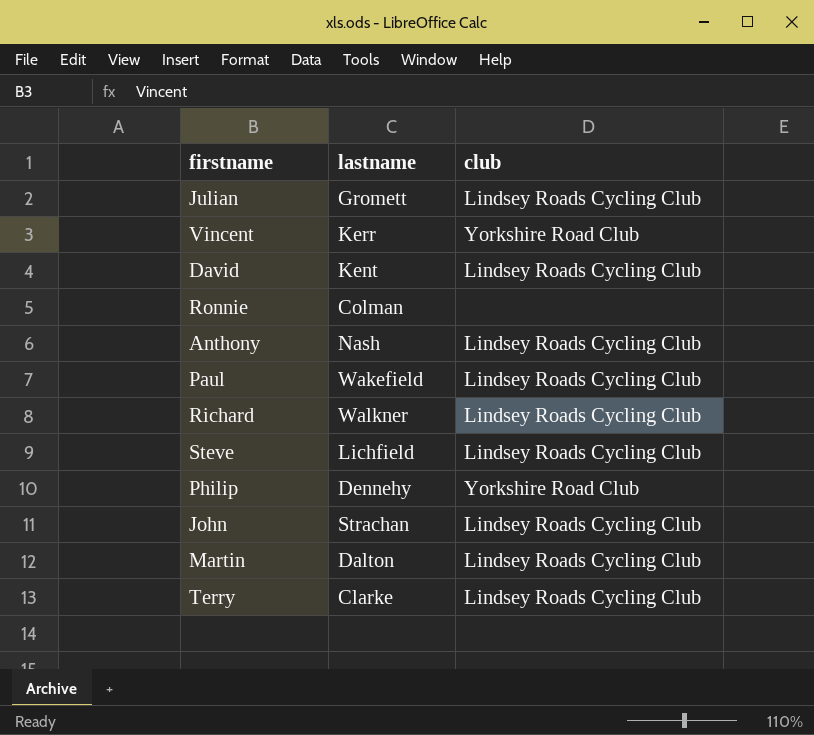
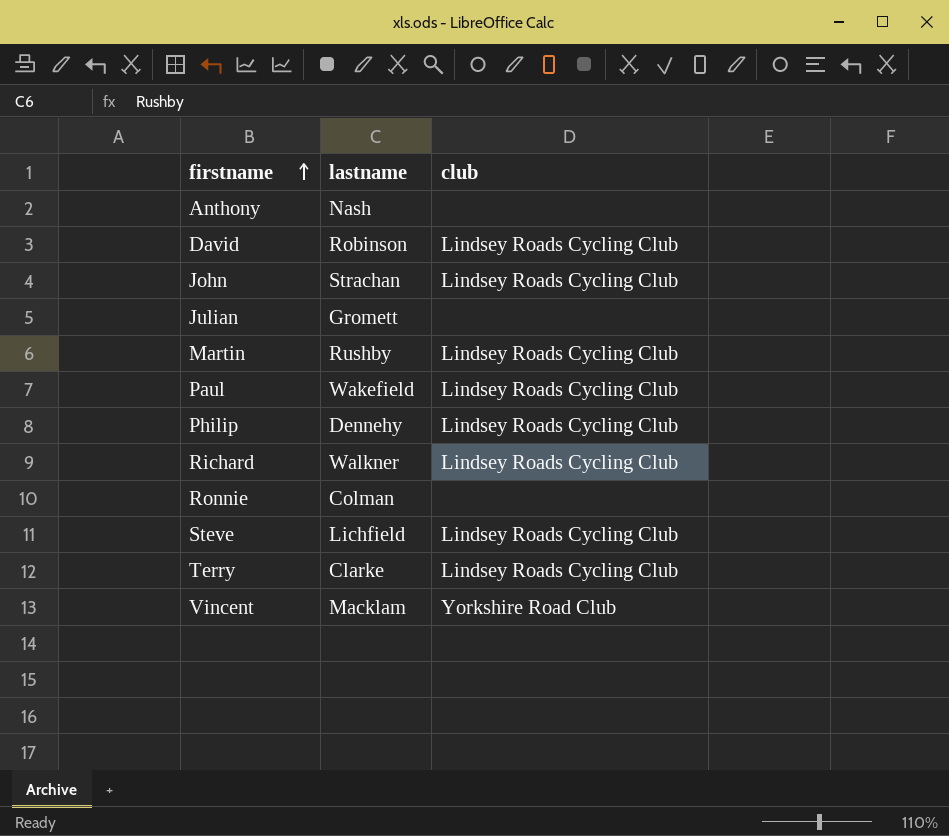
row order: none -> firstname ascending
Anthony | club: Lindsey Roads Cycling Club -> none
David | lastname: Kent -> Robinson
Julian | club: Lindsey Roads Cycling Club -> none
Martin | lastname: Dalton -> Rushby
Philip | club: Yorkshire Road Club -> Lindsey Roads Cycling Club
Vincent | lastname: Kerr -> Macklam

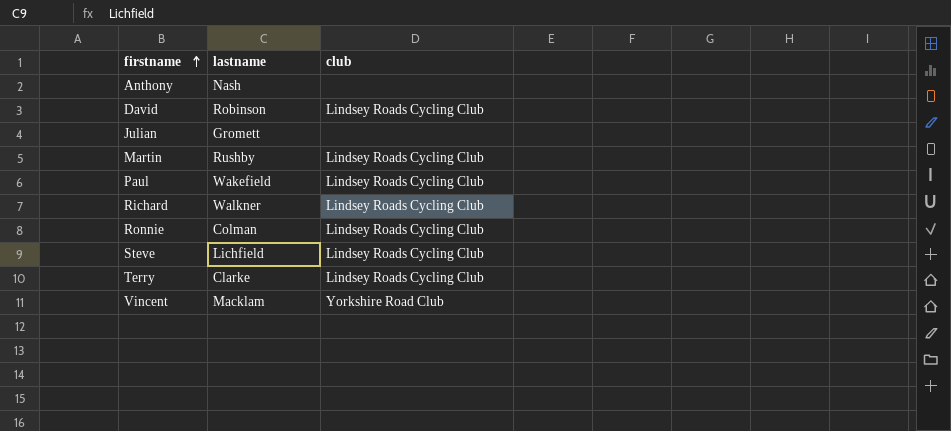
row John: Strachan | Lindsey Roads Cycling Club -> none
row Philip: Dennehy | Lindsey Roads Cycling Club -> none
Ronnie | club: none -> Lindsey Roads Cycling Club

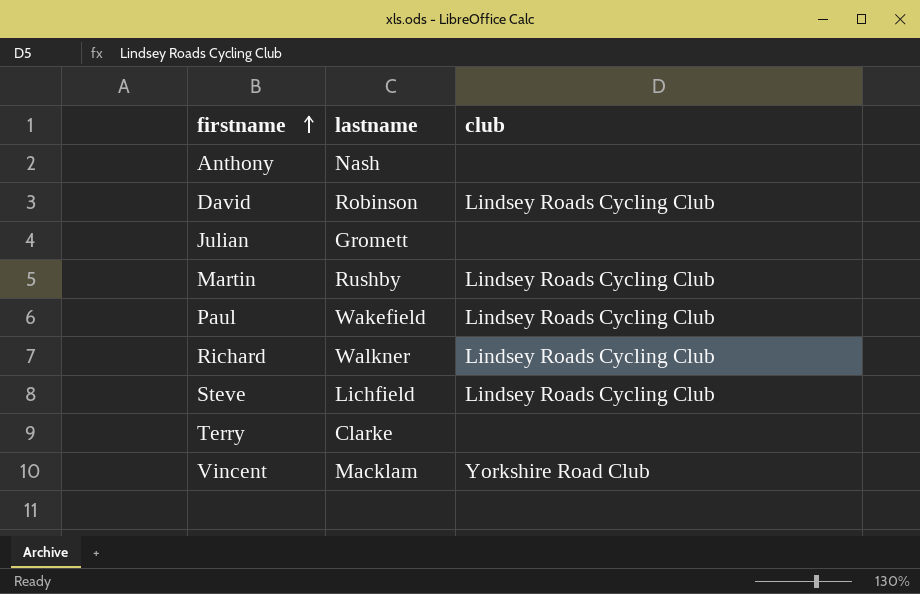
row Ronnie: Colman | Lindsey Roads Cycling Club -> none
Terry | club: Lindsey Roads Cycling Club -> none

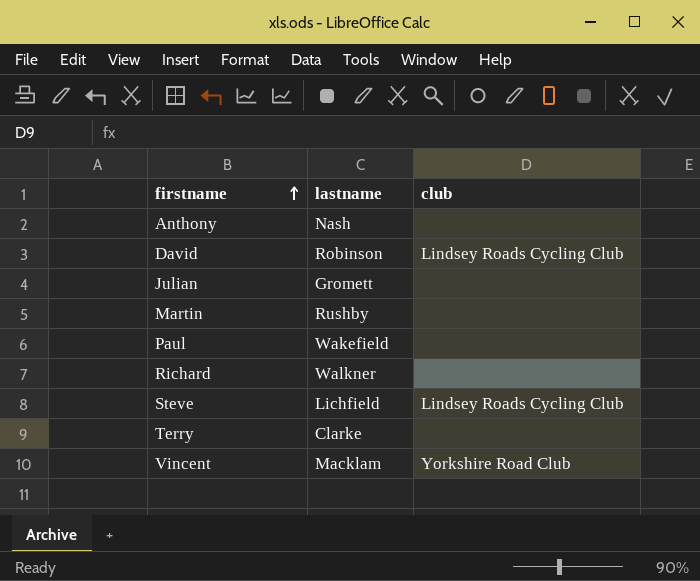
Martin | club: Lindsey Roads Cycling Club -> none
Paul | club: Lindsey Roads Cycling Club -> none
Richard | club: Lindsey Roads Cycling Club -> none

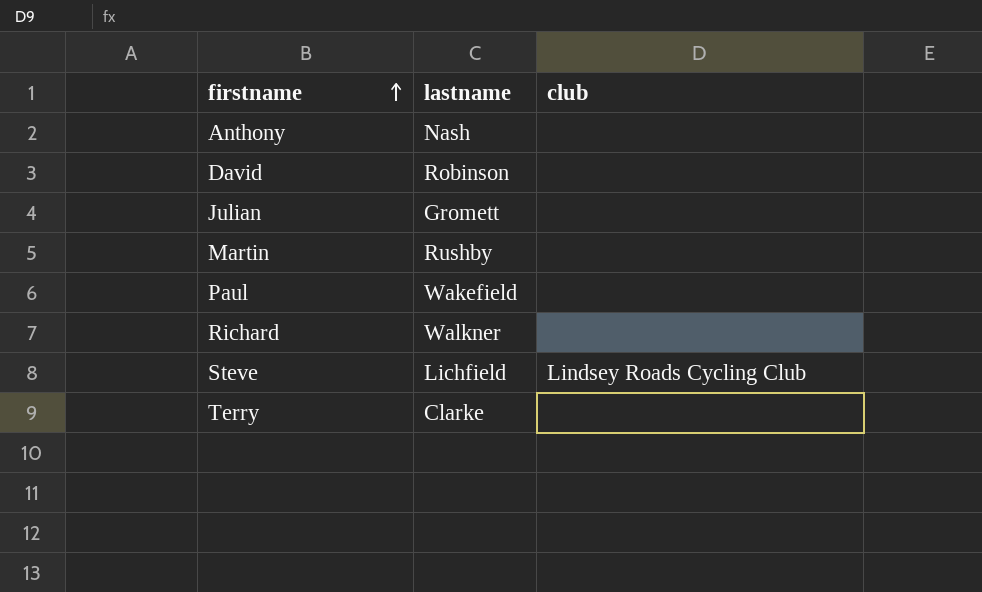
row Vincent: Macklam | Yorkshire Road Club -> none
David | club: Lindsey Roads Cycling Club -> none

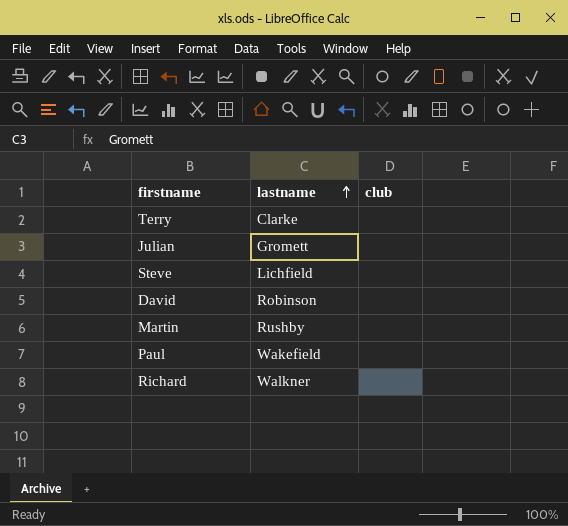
row order: firstname ascending -> lastname ascending
row Anthony: Nash | none -> none
Steve | club: Lindsey Roads Cycling Club -> none

